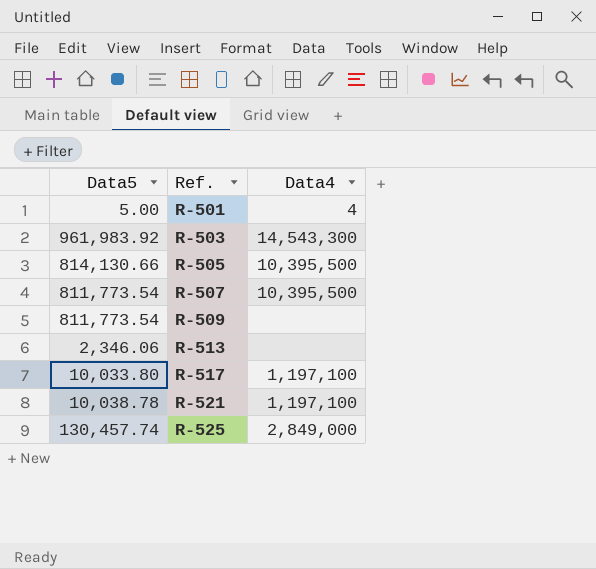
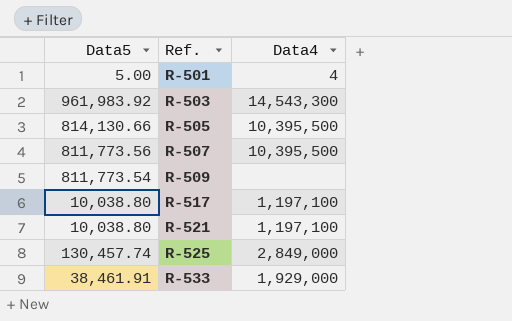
row R-513: 2,346.06 | none -> none
R-507 | Data5: 811,773.54 -> 811,773.56
R-517 | Data5: 10,033.80 -> 10,038.80
R-521 | Data5: 10,038.78 -> 10,038.80
row R-533: none -> 38,461.91 | 1,929,000

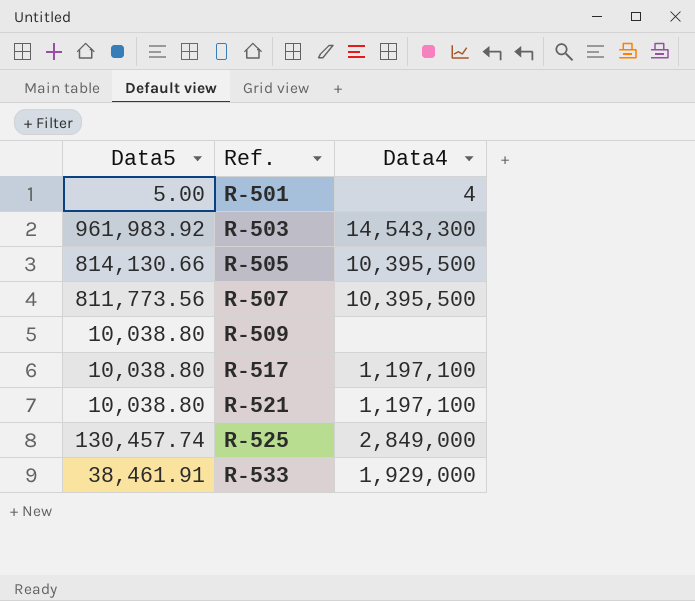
R-509 | Data5: 811,773.54 -> 10,038.80

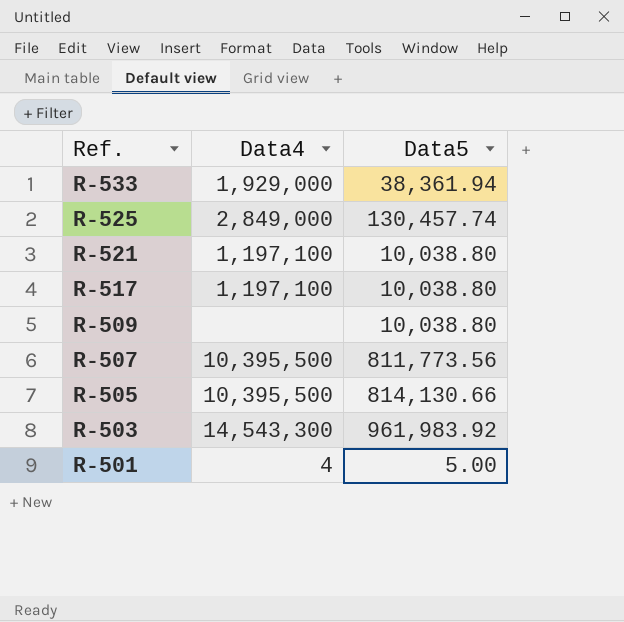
row order: Ref. ascending -> Ref. descending
column Data5 | position: 1 -> 3
R-533 | Data5: 38,461.91 -> 38,361.94

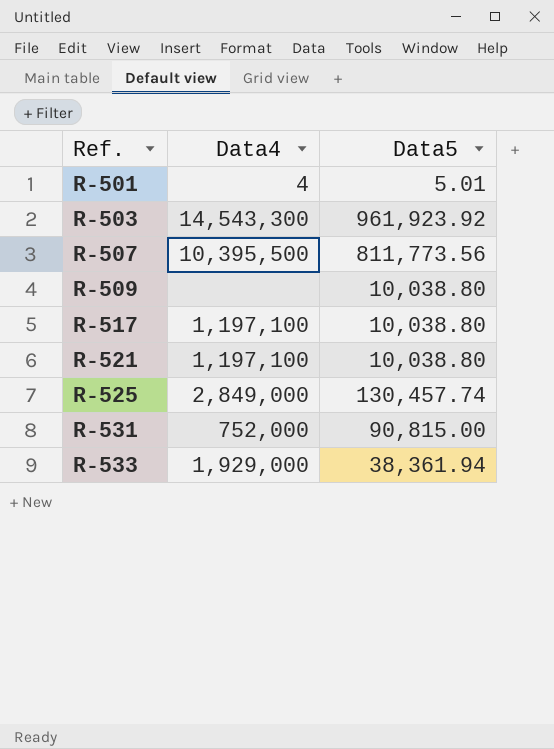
row order: Ref. descending -> Ref. ascending
row R-505: 10,395,500 | 814,130.66 -> none
R-501 | Data5: 5.00 -> 5.01
R-503 | Data5: 961,983.92 -> 961,923.92
row R-531: none -> 752,000 | 90,815.00

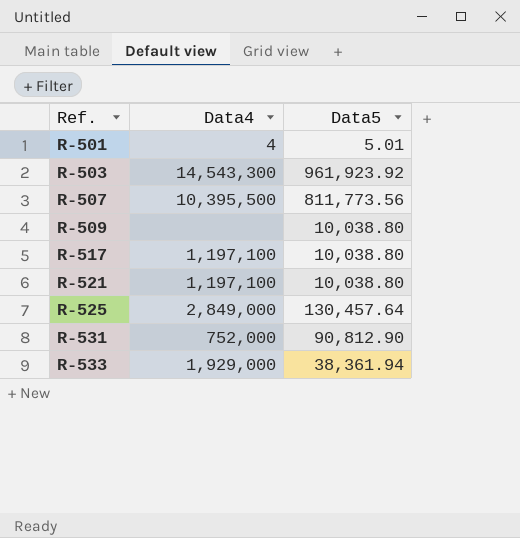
R-525 | Data5: 130,457.74 -> 130,457.64
R-531 | Data5: 90,815.00 -> 90,812.90

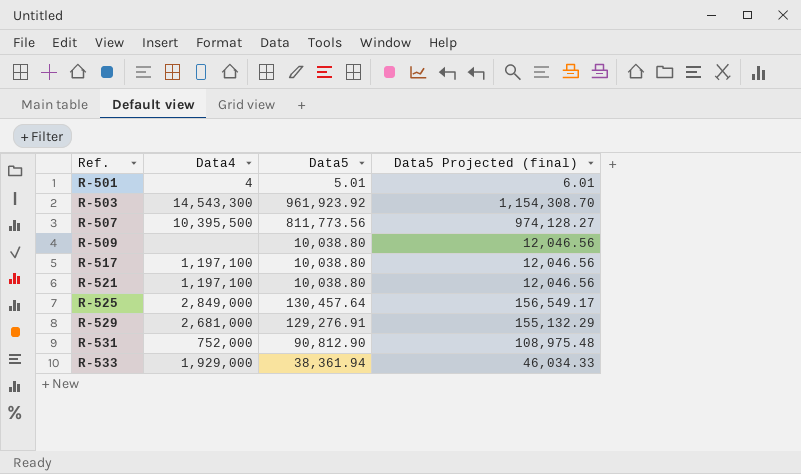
column Data5 Projected (final) | formula: none -> [Data5] * 1.2
row R-529: none -> 2,681,000 | 129,276.91 | 155,132.29

